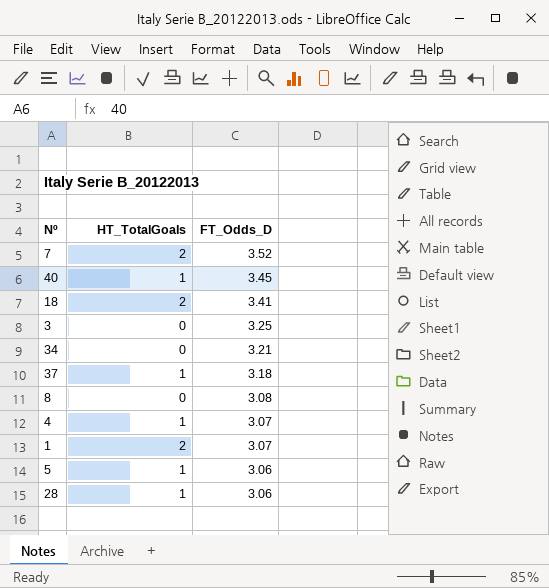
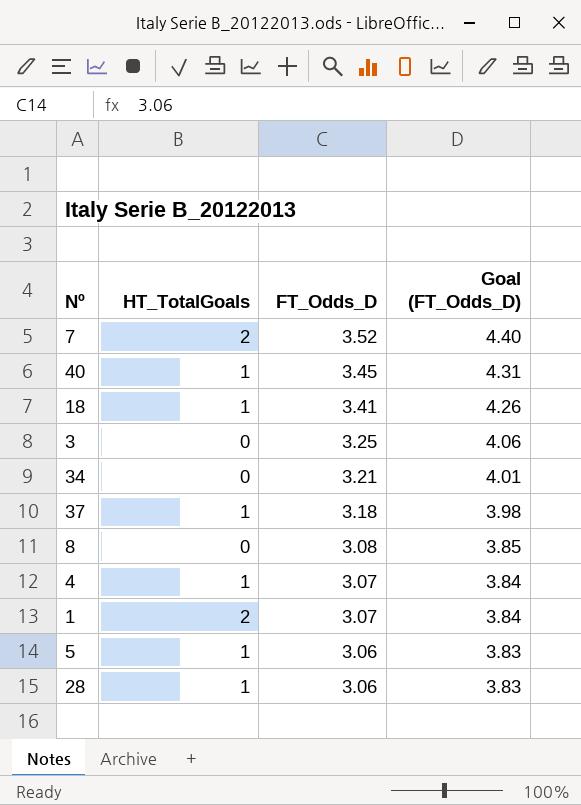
column Goal (FT_Odds_D) | formula: none -> [FT_Odds_D] * 1.25
18 | HT_TotalGoals: 2 -> 1

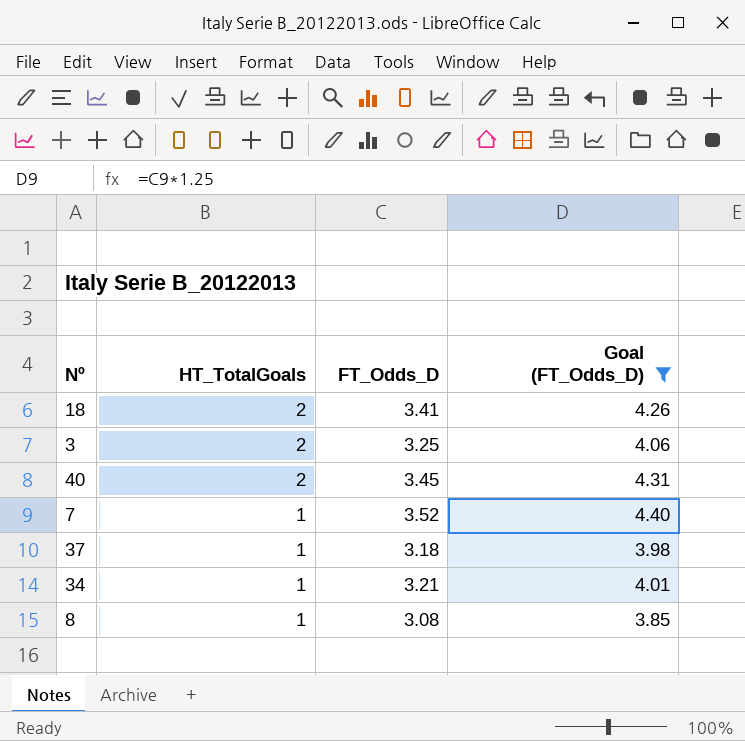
filter: none -> Goal (FT_Odds_D) >= 3.85
row order: FT_Odds_D descending -> HT_TotalGoals descending
18 | HT_TotalGoals: 1 -> 2
3 | HT_TotalGoals: 0 -> 2
40 | HT_TotalGoals: 1 -> 2
7 | HT_TotalGoals: 2 -> 1
34 | HT_TotalGoals: 0 -> 1
8 | HT_TotalGoals: 0 -> 1

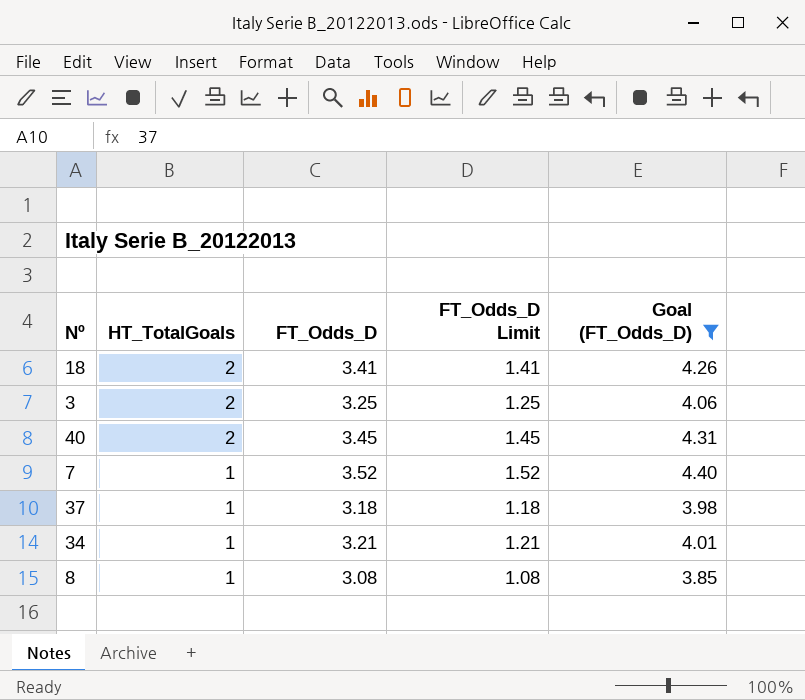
column FT_Odds_D Limit | formula: none -> [FT_Odds_D] - 2

